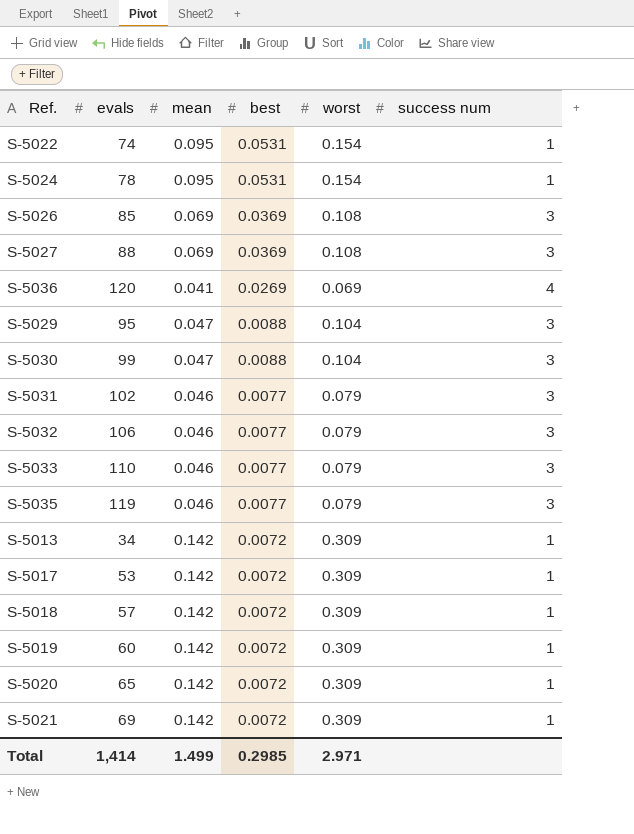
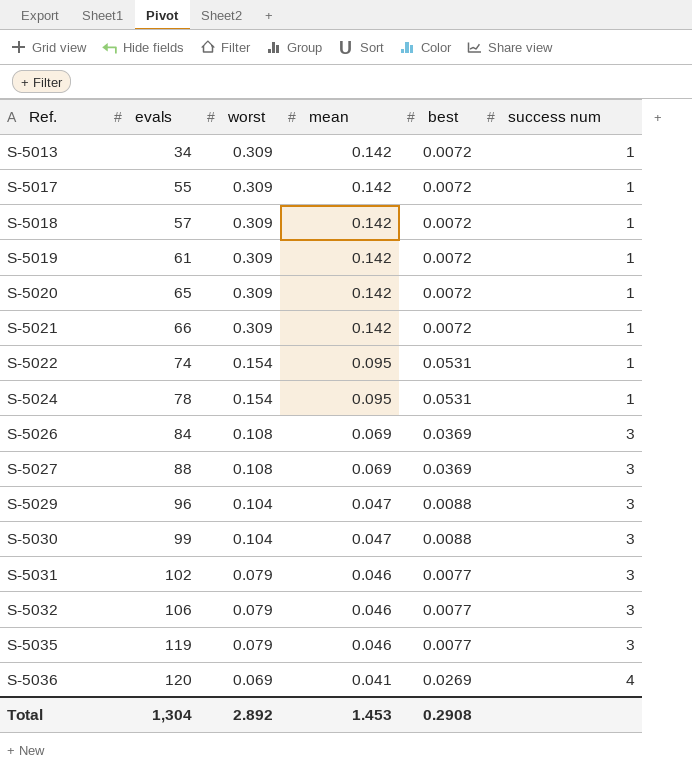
row order: best descending -> Ref. ascending
column worst | position: 5 -> 3
row S-5033: 110 | 0.046 | 0.0077 | 0.079 | 3 -> none
S-5017 | evals: 53 -> 55
S-5019 | evals: 60 -> 61
S-5021 | evals: 69 -> 66
S-5026 | evals: 85 -> 84
S-5029 | evals: 95 -> 96
Total | evals: 1,414 -> 1,304
Total | worst: 2.971 -> 2.892
Total | mean: 1.499 -> 1.453
Total | best: 0.2985 -> 0.2908

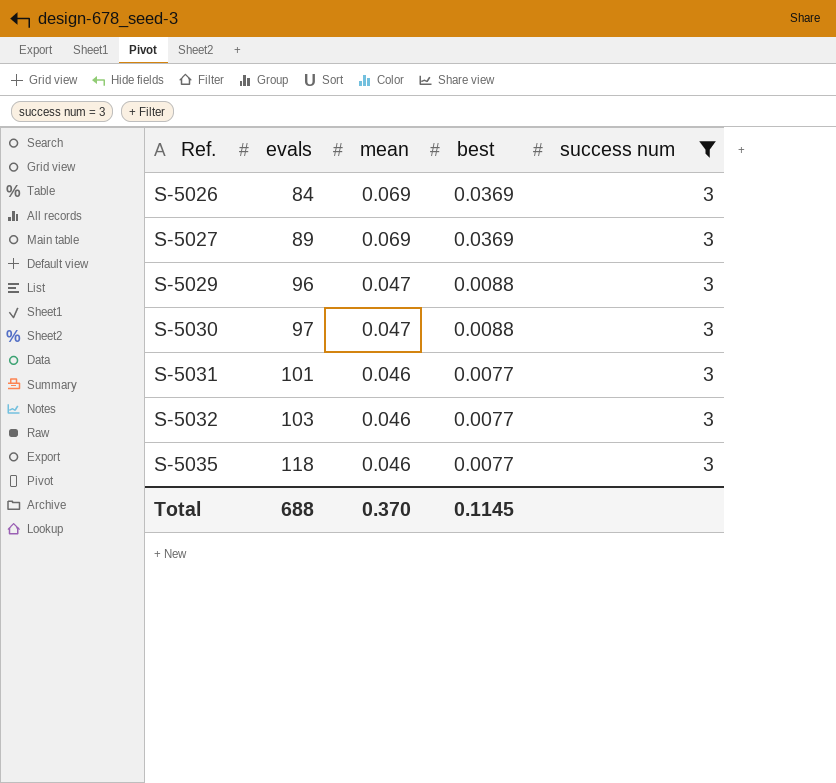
filter: none -> success num = 3
column worst | position: 3 -> none
S-5027 | evals: 88 -> 89
S-5030 | evals: 99 -> 97
S-5031 | evals: 102 -> 101
S-5032 | evals: 106 -> 103
S-5035 | evals: 119 -> 118
Total | evals: 1,304 -> 688
Total | mean: 1.453 -> 0.370
Total | best: 0.2908 -> 0.1145

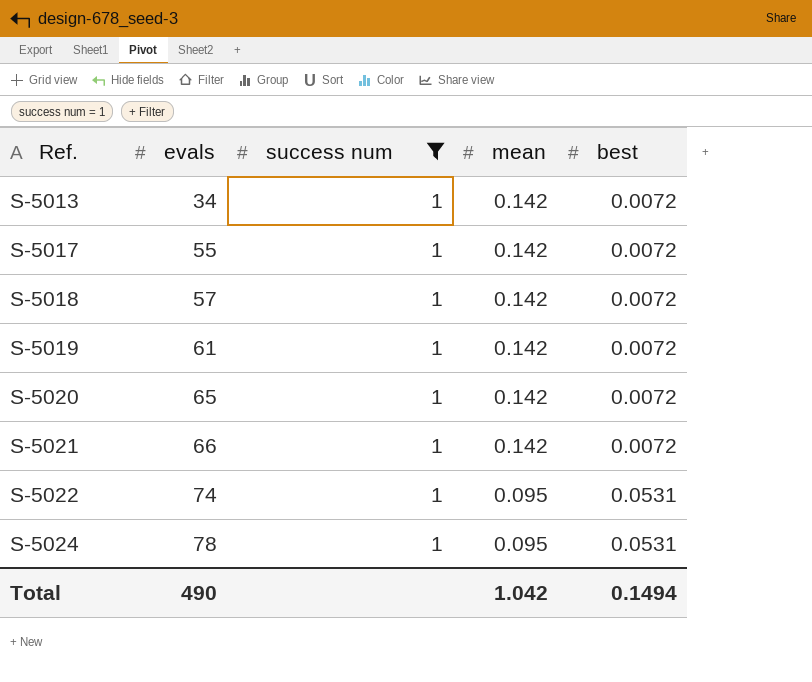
filter: success num = 3 -> success num = 1
column success num | position: 5 -> 3
Total | evals: 688 -> 490
Total | mean: 0.370 -> 1.042
Total | best: 0.1145 -> 0.1494

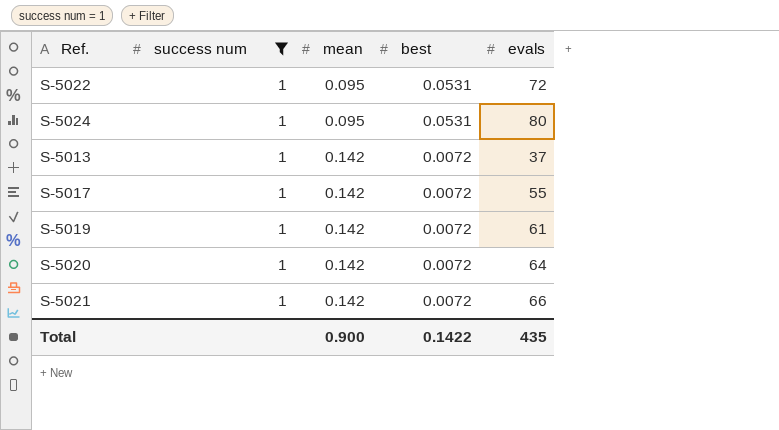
row order: Ref. ascending -> mean ascending
column evals | position: 2 -> 5
row S-5018: 57 | 1 | 0.142 | 0.0072 -> none
S-5022 | evals: 74 -> 72
S-5024 | evals: 78 -> 80
S-5013 | evals: 34 -> 37
S-5020 | evals: 65 -> 64
Total | mean: 1.042 -> 0.900
Total | best: 0.1494 -> 0.1422
Total | evals: 490 -> 435

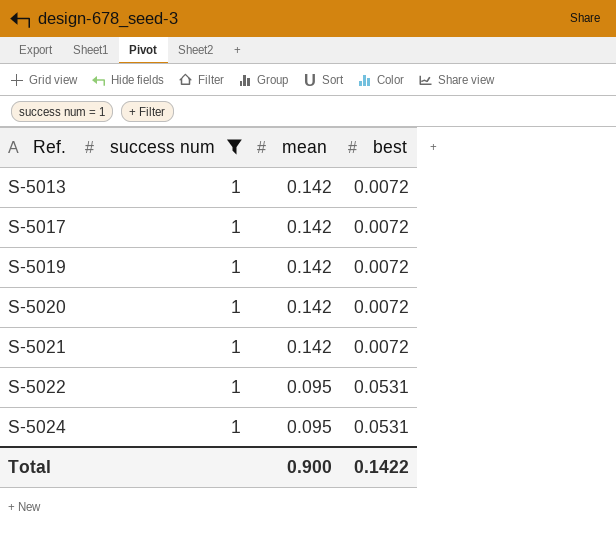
row order: mean ascending -> Ref. ascending
column evals | position: 5 -> none

